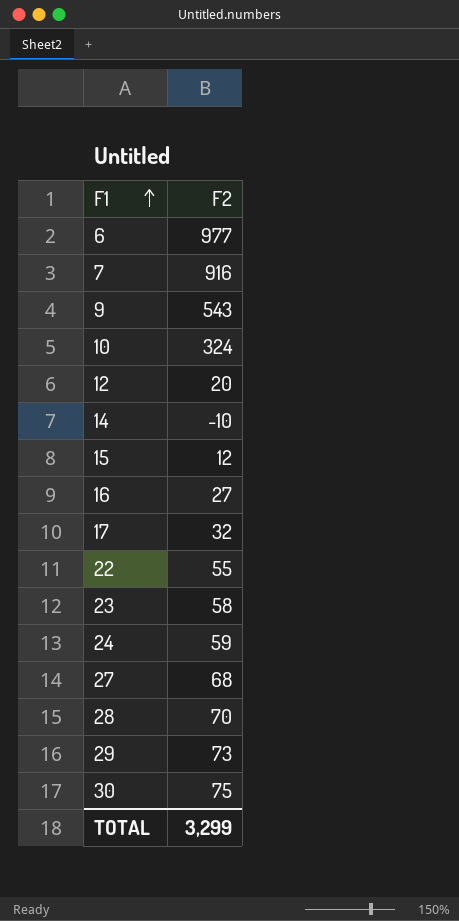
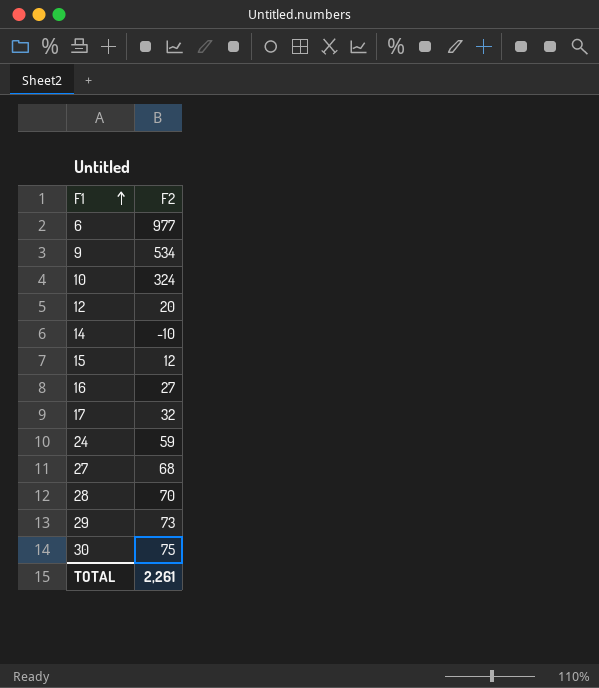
row 7: 916 -> none
row 22: 55 -> none
row 23: 58 -> none
9 | F2: 543 -> 534
TOTAL | F2: 3,299 -> 2,261

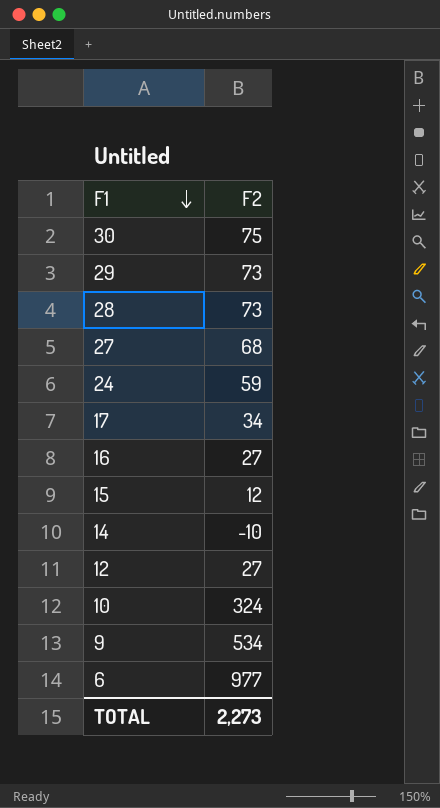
row order: F1 ascending -> F1 descending
28 | F2: 70 -> 73
17 | F2: 32 -> 34
12 | F2: 20 -> 27
TOTAL | F2: 2,261 -> 2,273

